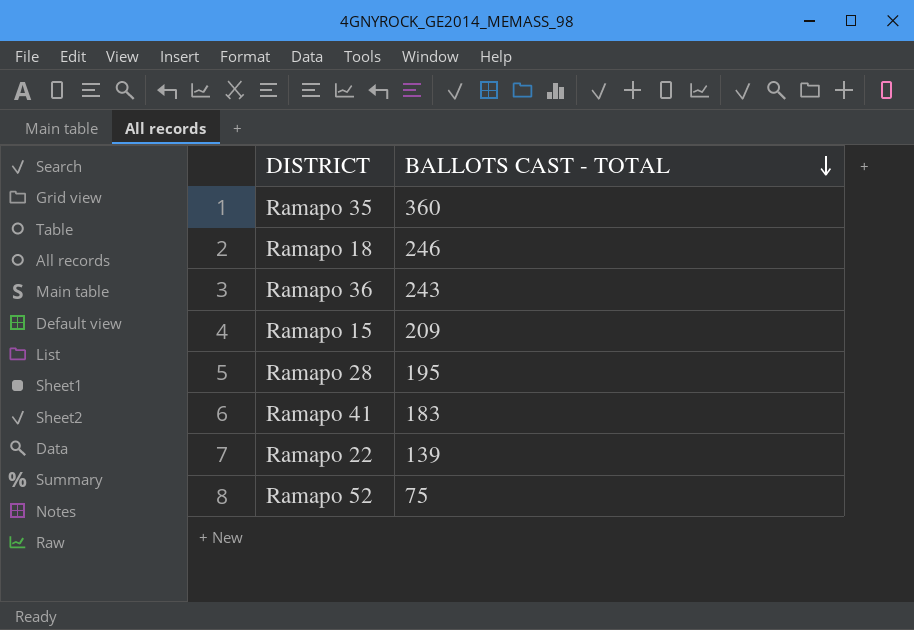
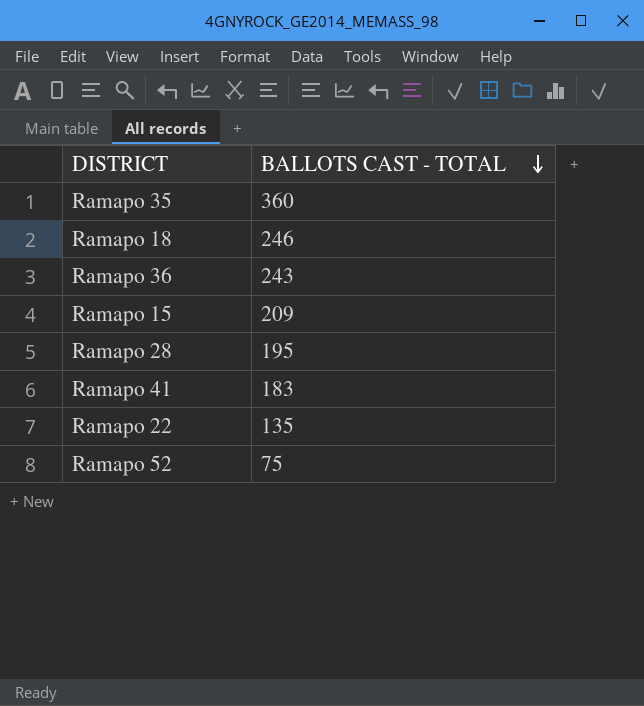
Ramapo 22 | BALLOTS CAST - TOTAL: 139 -> 135

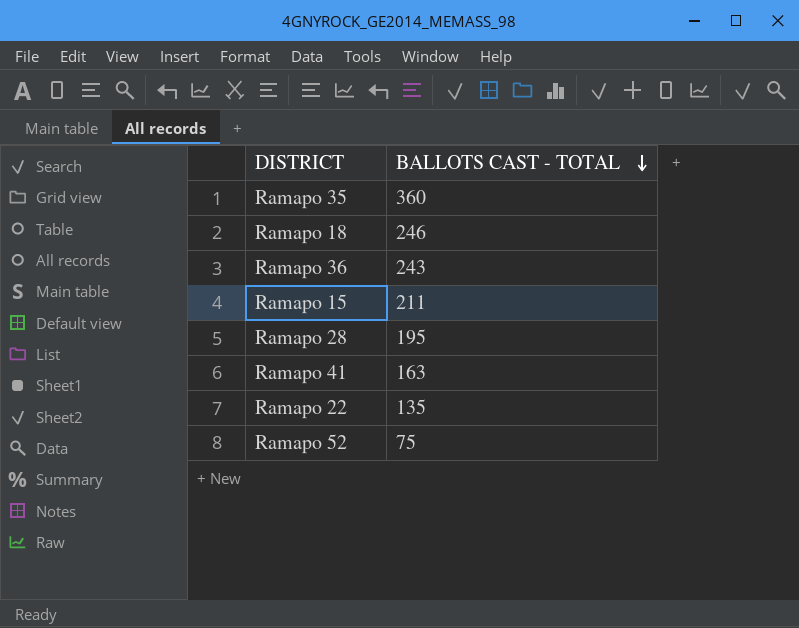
Ramapo 15 | BALLOTS CAST - TOTAL: 209 -> 211
Ramapo 41 | BALLOTS CAST - TOTAL: 183 -> 163

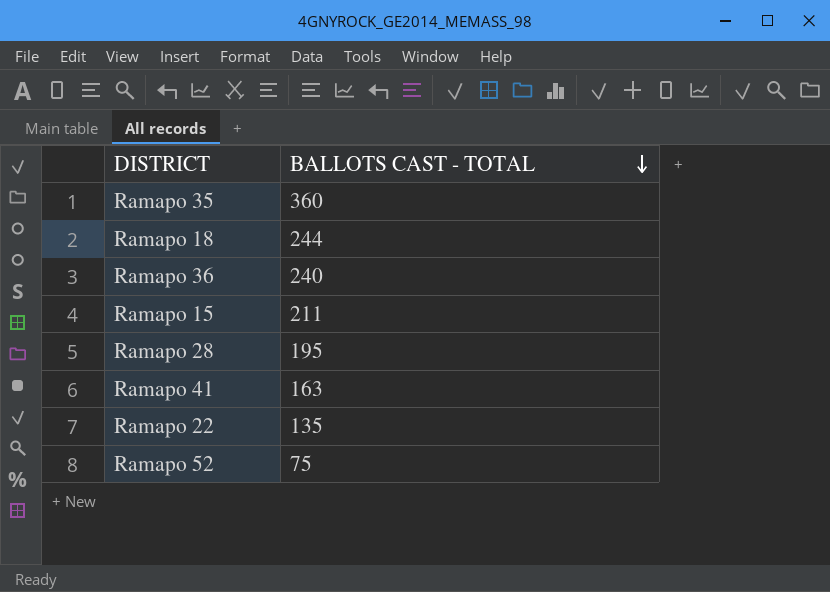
Ramapo 18 | BALLOTS CAST - TOTAL: 246 -> 244
Ramapo 36 | BALLOTS CAST - TOTAL: 243 -> 240

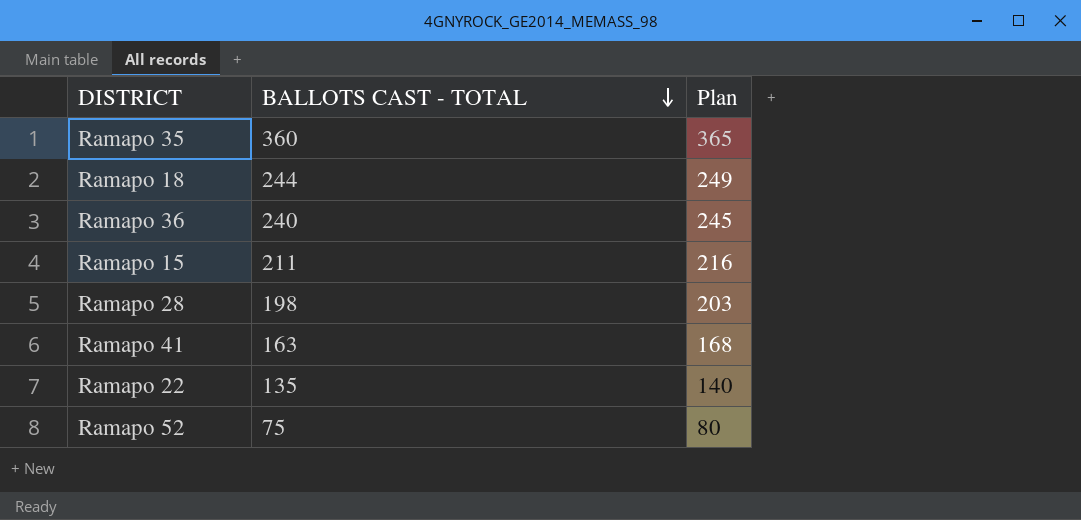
column Plan | formula: none -> [BALLOTS CAST - TOTAL] + 5
Ramapo 28 | BALLOTS CAST - TOTAL: 195 -> 198

